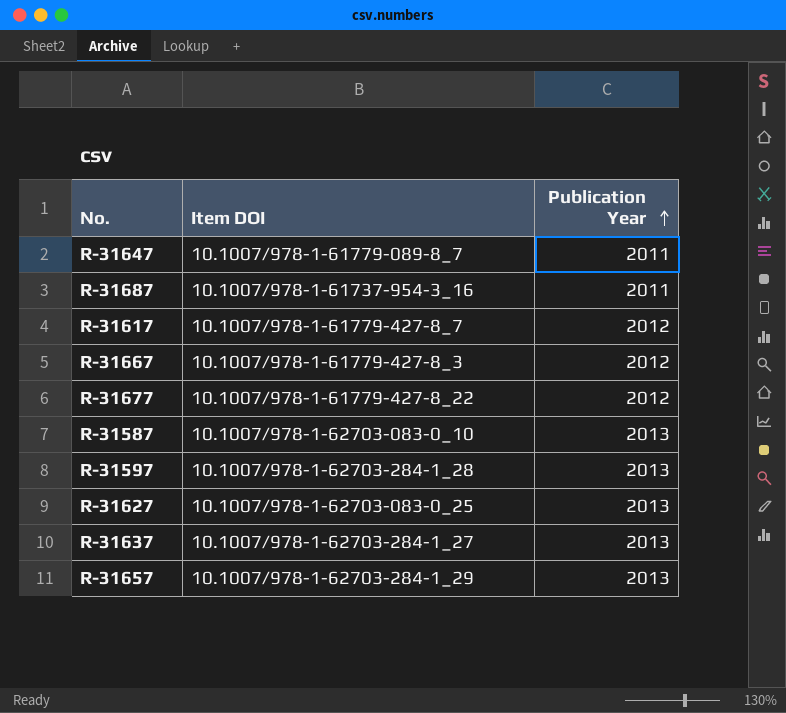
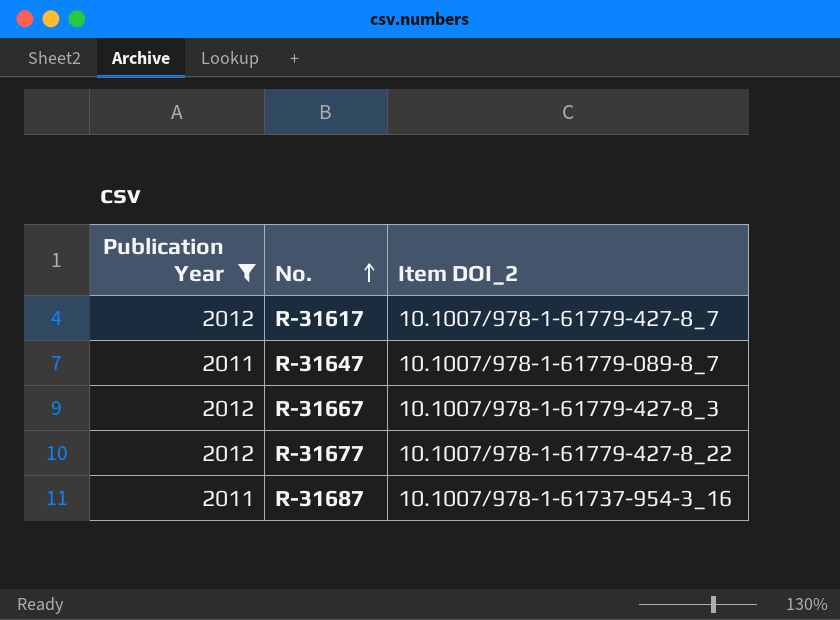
filter: none -> Publication Year != 2013
row order: Publication Year ascending -> No. ascending
column Publication Year | position: 3 -> 1
column name: Item DOI -> Item DOI_2

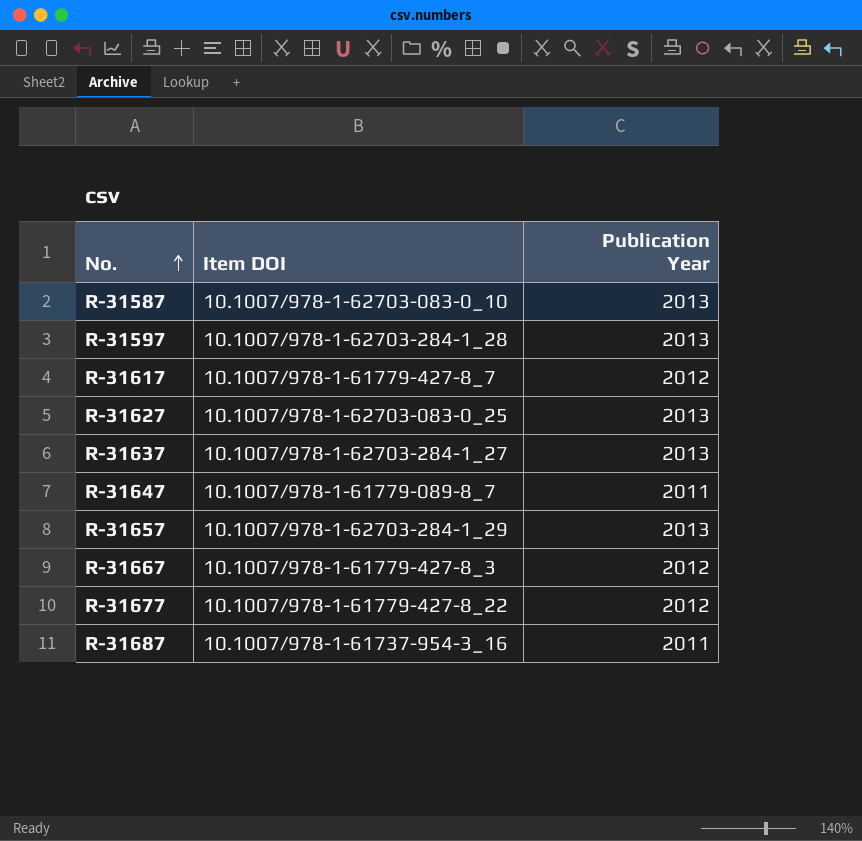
filter: Publication Year != 2013 -> none
column name: Item DOI_2 -> Item DOI
column Publication Year | position: 1 -> 3

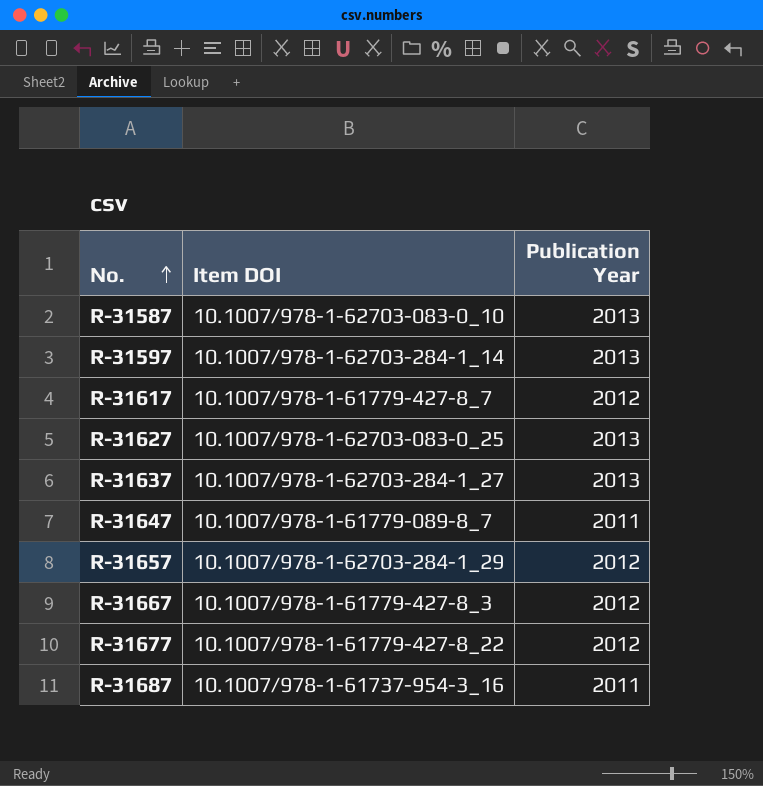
R-31597 | Item DOI: 10.1007/978-1-62703-284-1_28 -> 10.1007/978-1-62703-284-1_14
R-31657 | Publication Year: 2013 -> 2012

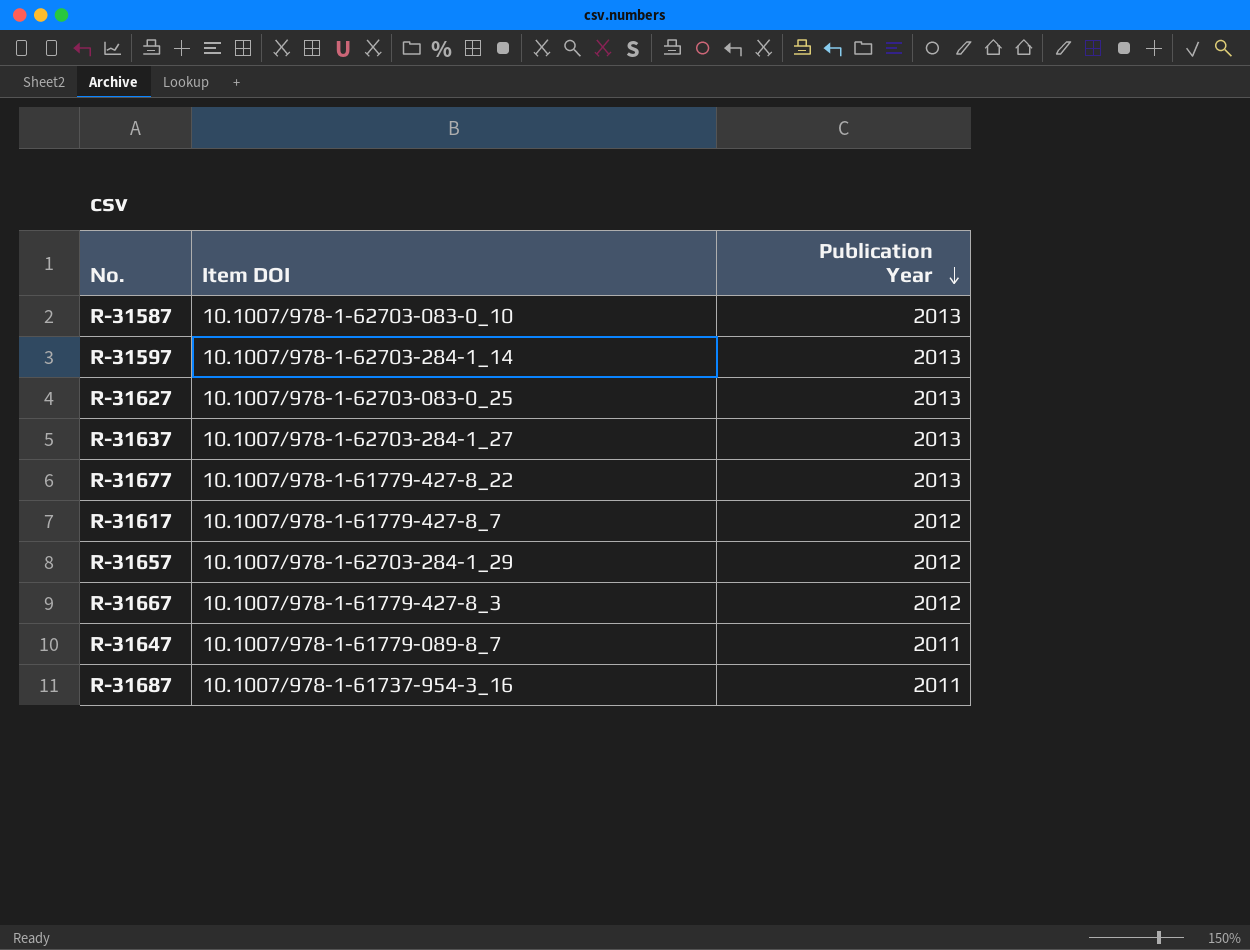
row order: No. ascending -> Publication Year descending
R-31677 | Publication Year: 2012 -> 2013

